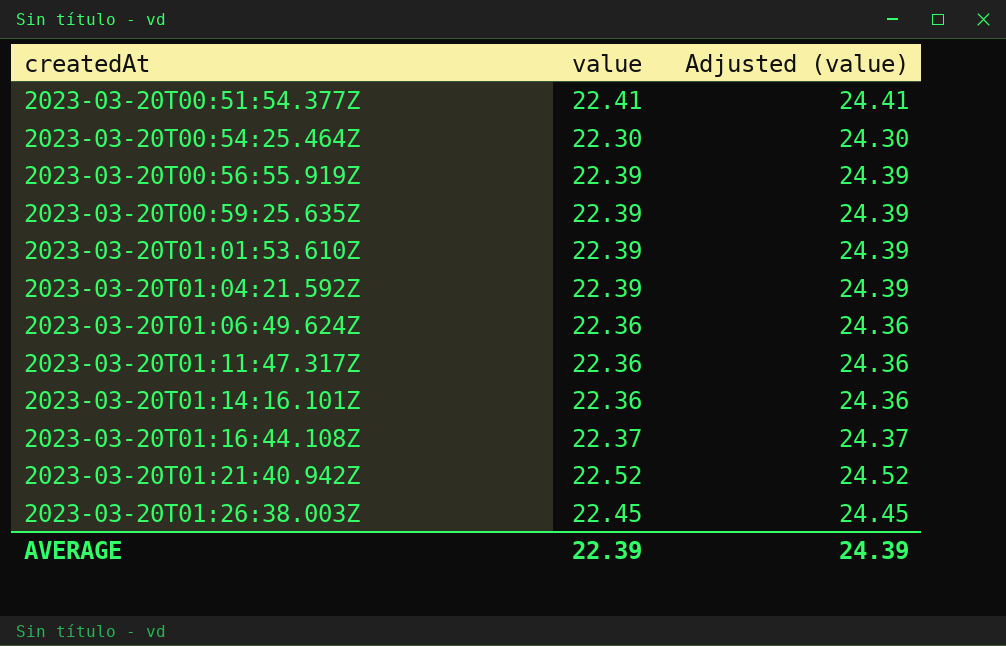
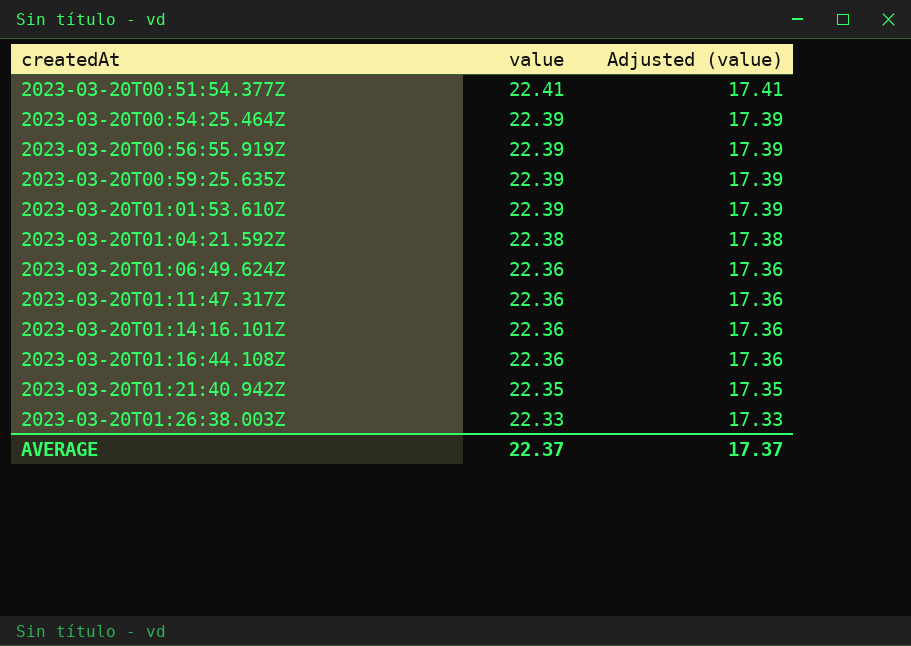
column Adjusted (value) | formula: [value] + 2 -> [value] - 5
2023-03-20T00:54:25.464Z | value: 22.30 -> 22.39
2023-03-20T01:04:21.592Z | value: 22.39 -> 22.38
2023-03-20T01:16:44.108Z | value: 22.37 -> 22.36
2023-03-20T01:21:40.942Z | value: 22.52 -> 22.35
2023-03-20T01:26:38.003Z | value: 22.45 -> 22.33
AVERAGE | value: 22.39 -> 22.37
AVERAGE | Adjusted (value): 24.39 -> 17.37

